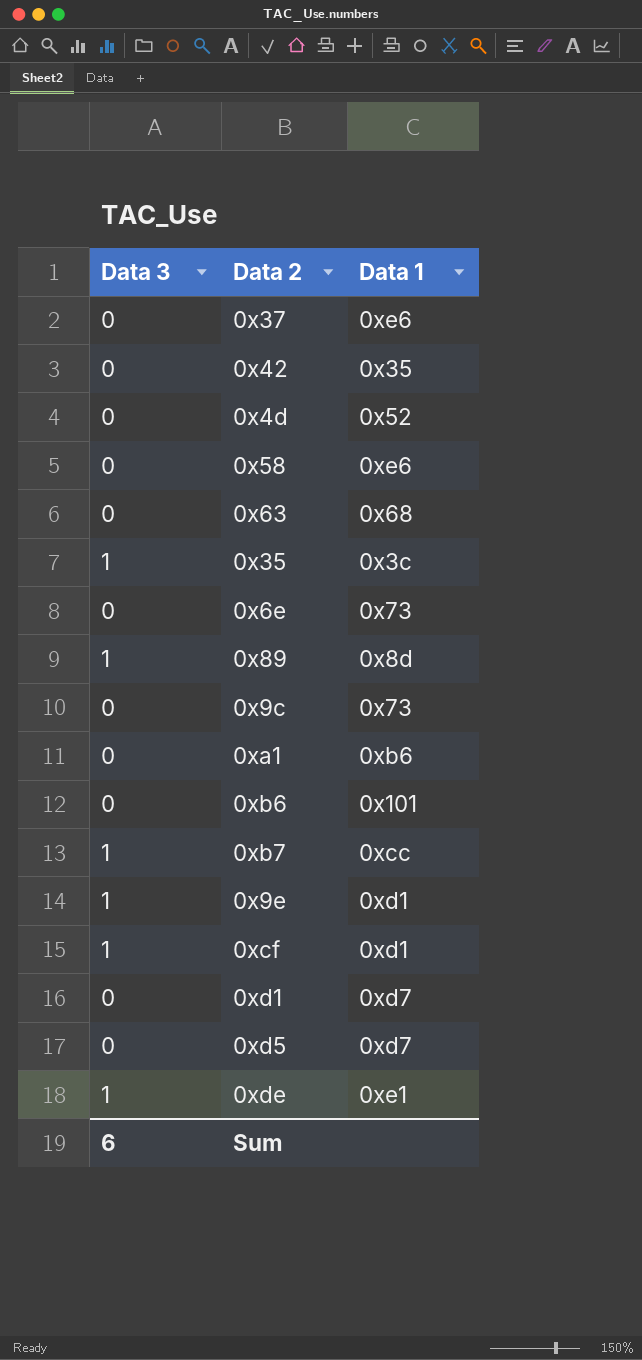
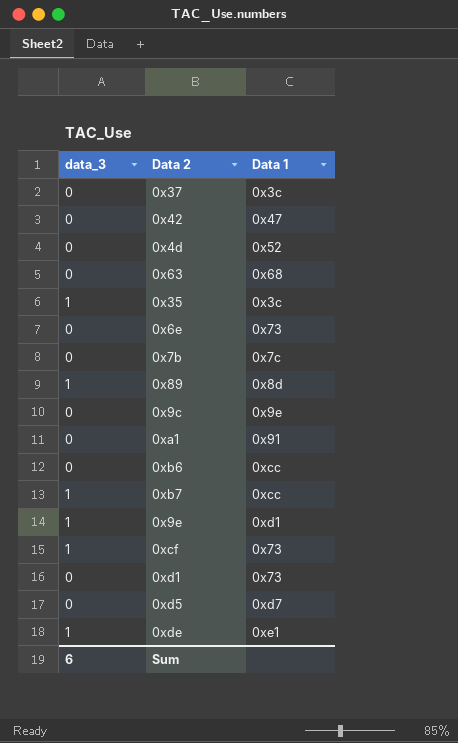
column name: Data 3 -> data_3
row 0x58: 0 | 0xe6 -> none
0x37 | Data 1: 0xe6 -> 0x3c
0x42 | Data 1: 0x35 -> 0x47
row 0x7b: none -> 0 | 0x7c
0x9c | Data 1: 0x73 -> 0x9e
0xa1 | Data 1: 0xb6 -> 0x91
0xb6 | Data 1: 0x101 -> 0xcc
0xcf | Data 1: 0xd1 -> 0x73
0xd1 | Data 1: 0xd7 -> 0x73

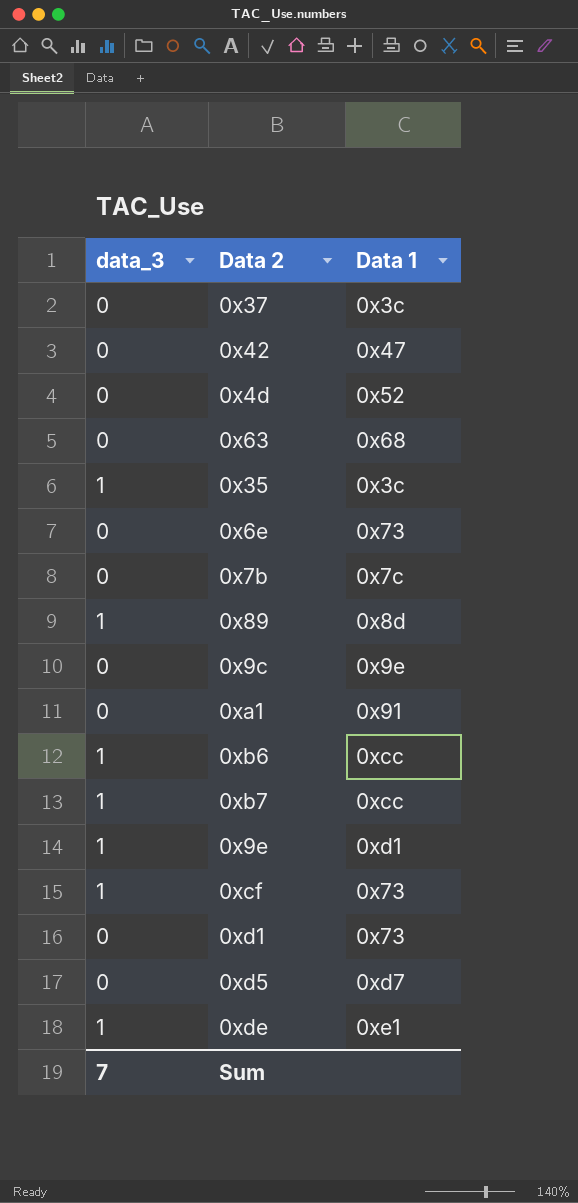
0xb6 | data_3: 0 -> 1
Sum | data_3: 6 -> 7

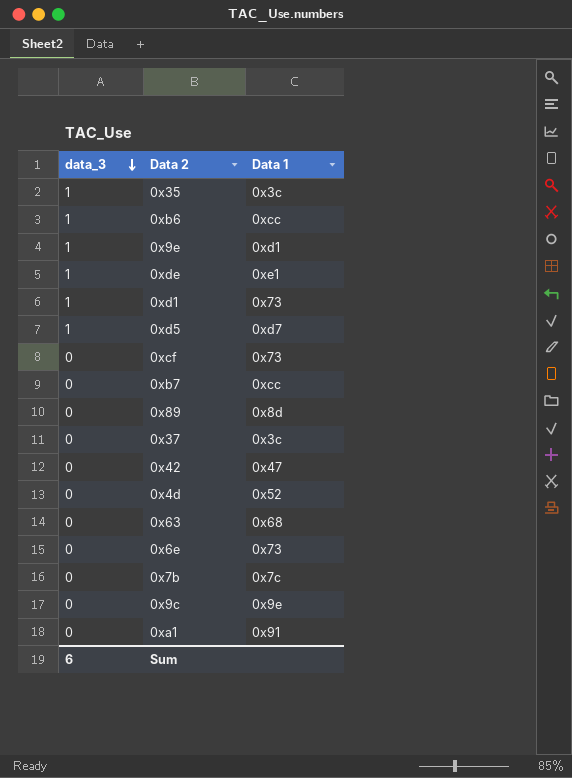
row order: none -> data_3 descending
0xd1 | data_3: 0 -> 1
0xd5 | data_3: 0 -> 1
0xcf | data_3: 1 -> 0
0xb7 | data_3: 1 -> 0
0x89 | data_3: 1 -> 0
Sum | data_3: 7 -> 6

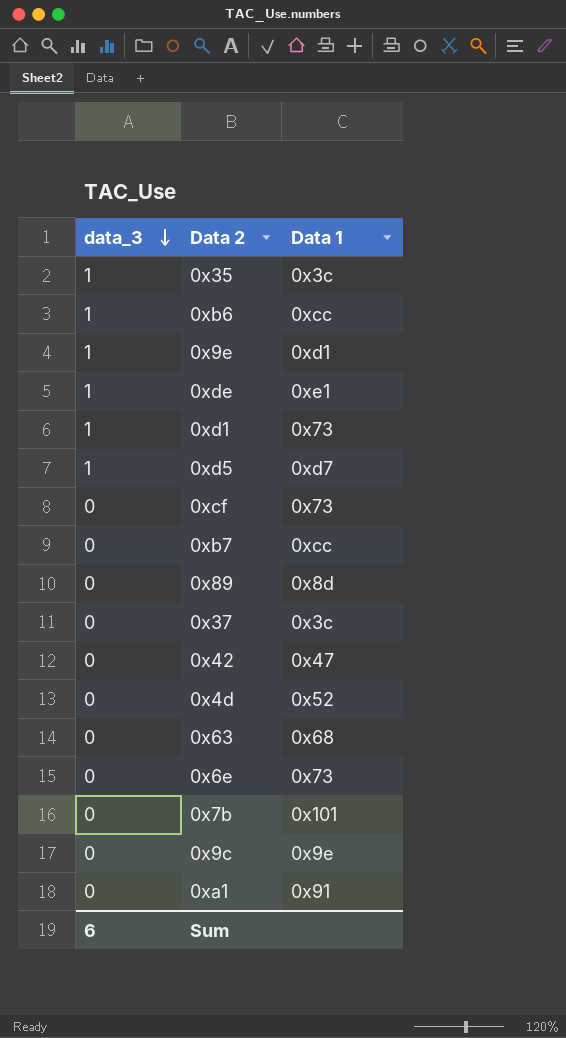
0x7b | Data 1: 0x7c -> 0x101

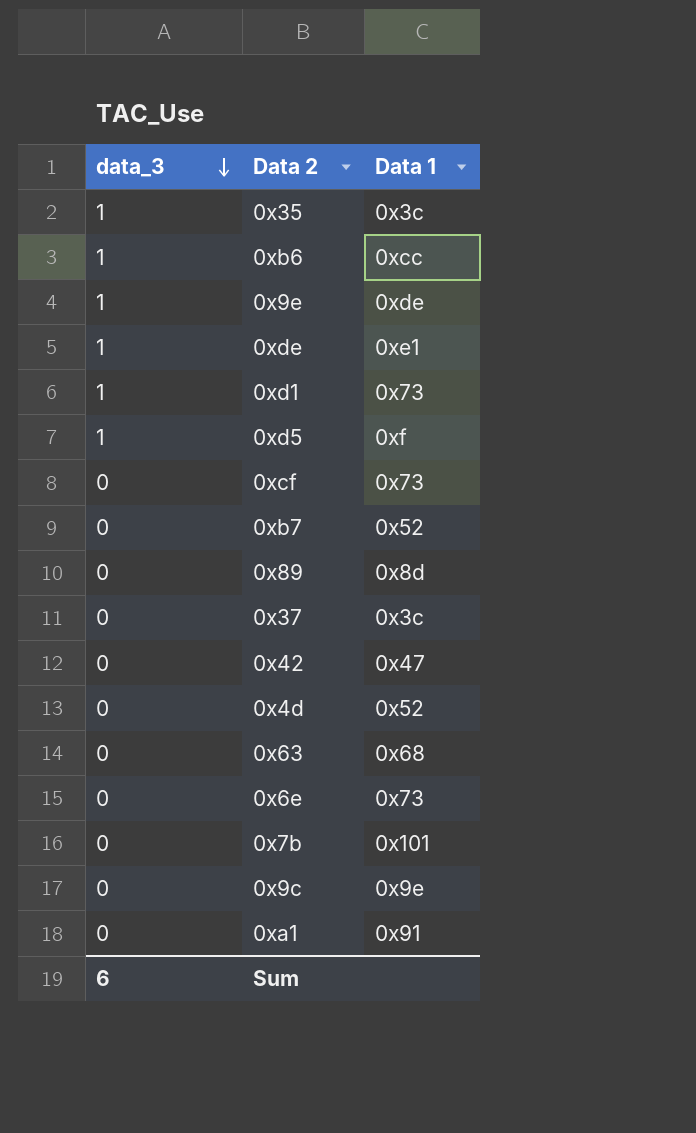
0x9e | Data 1: 0xd1 -> 0xde
0xd5 | Data 1: 0xd7 -> 0xf
0xb7 | Data 1: 0xcc -> 0x52

